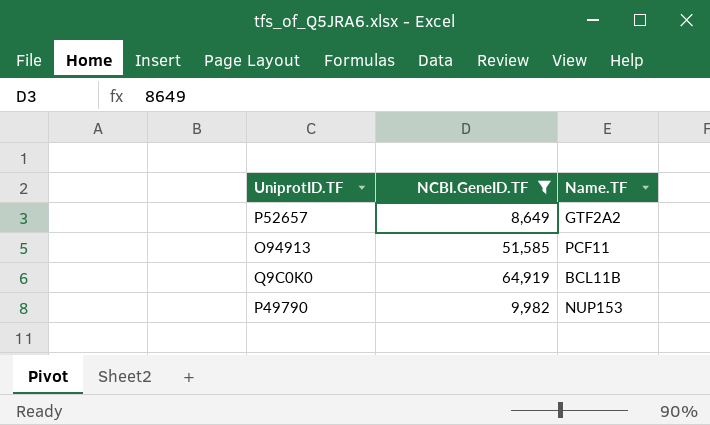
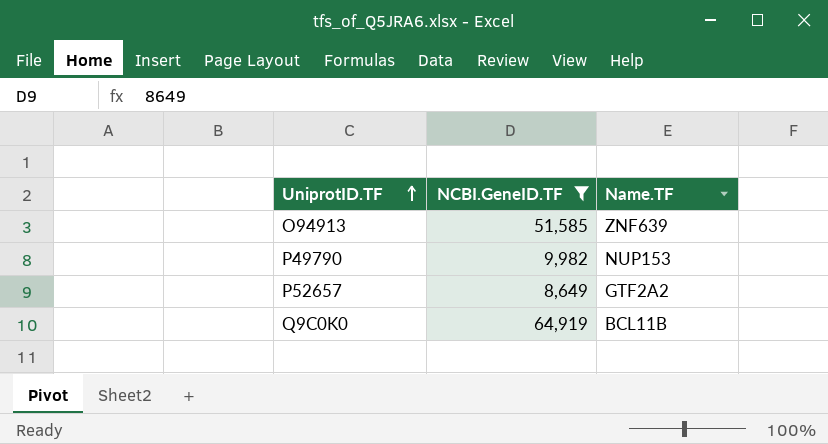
row order: none -> UniprotID.TF ascending
O94913 | Name.TF: PCF11 -> ZNF639

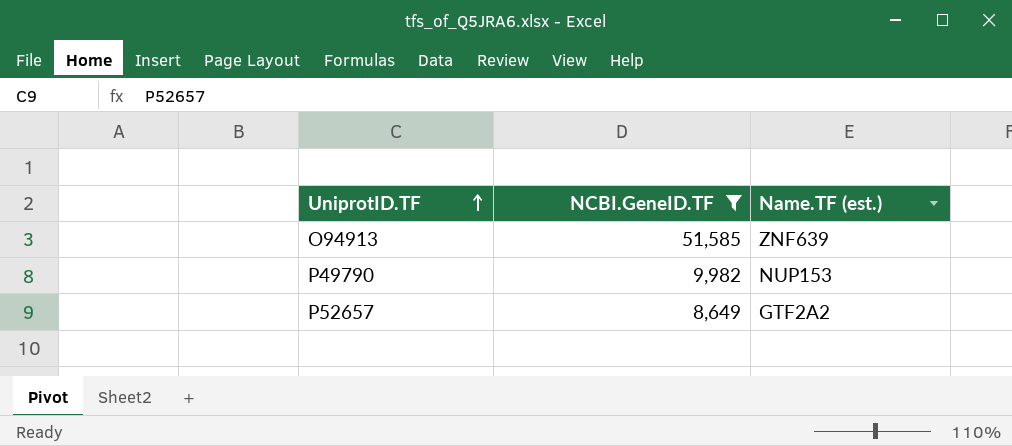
column name: Name.TF -> Name.TF (est.)
row Q9C0K0: 64,919 | BCL11B -> none

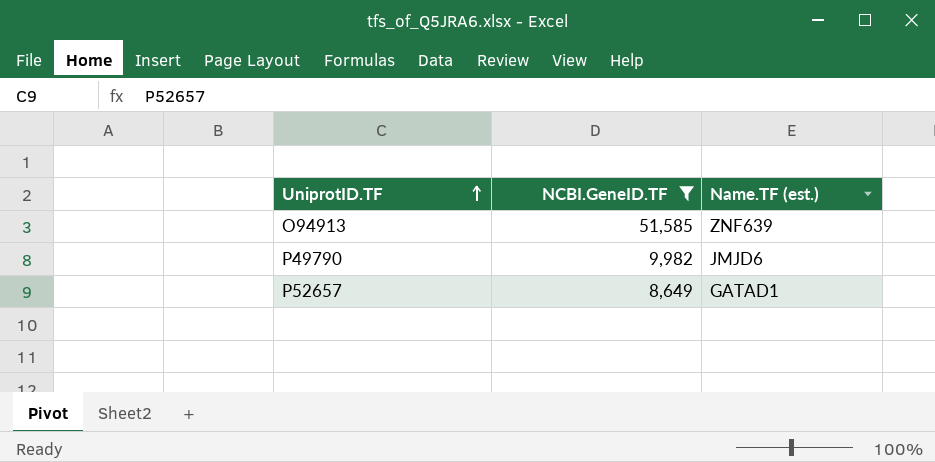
P49790 | Name.TF (est.): NUP153 -> JMJD6
P52657 | Name.TF (est.): GTF2A2 -> GATAD1

